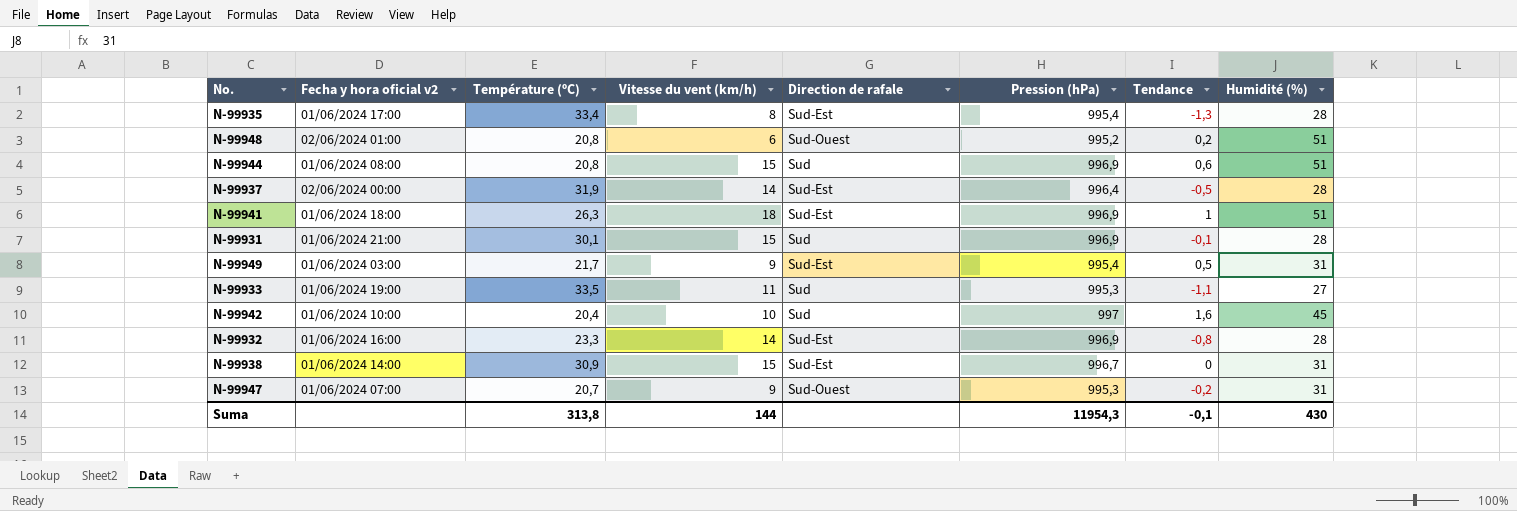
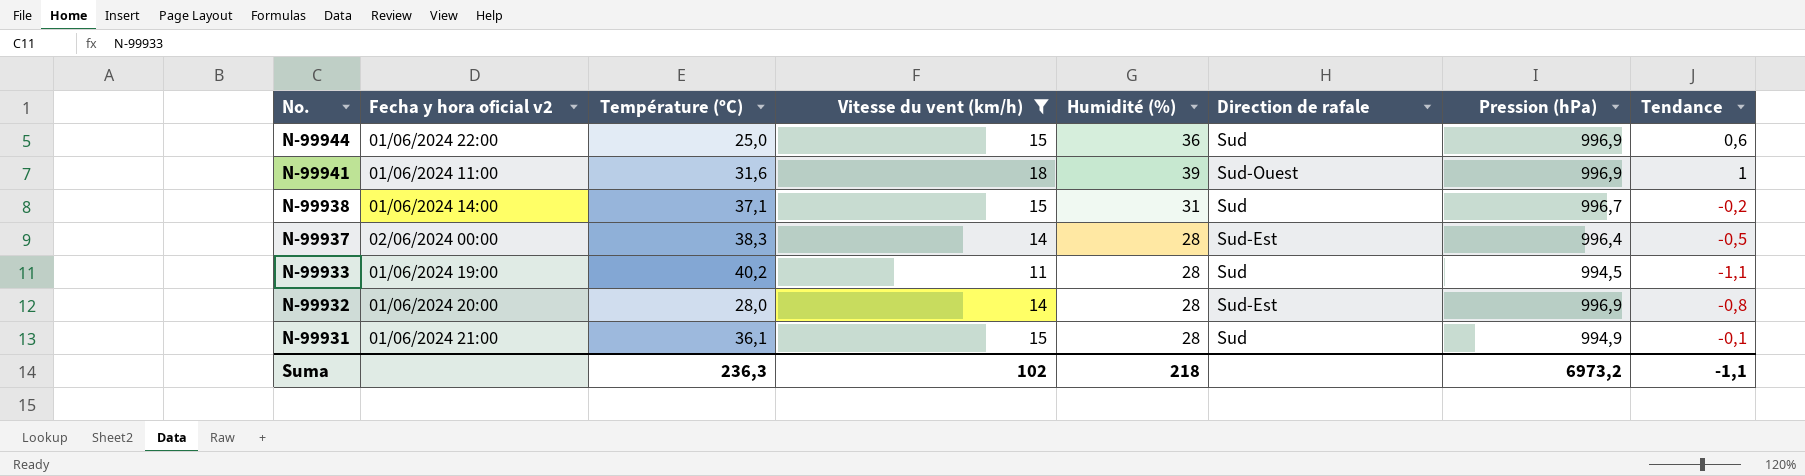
filter: none -> Vitesse du vent (km/h) >= 11
row order: none -> No. descending
column Humidité (%) | position: 8 -> 5
N-99944 | Fecha y hora oficial v2: 01/06/2024 08:00 -> 01/06/2024 22:00
N-99944 | Température (ºC): 20,8 -> 25,0
N-99944 | Humidité (%): 51 -> 36
N-99941 | Fecha y hora oficial v2: 01/06/2024 18:00 -> 01/06/2024 11:00
N-99941 | Température (ºC): 26,3 -> 31,6
N-99941 | Humidité (%): 51 -> 39
N-99941 | Direction de rafale: Sud-Est -> Sud-Ouest
N-99938 | Température (ºC): 30,9 -> 37,1
N-99938 | Direction de rafale: Sud-Est -> Sud
N-99938 | Tendance: 0 -> -0,2
N-99937 | Température (ºC): 31,9 -> 38,3
N-99933 | Température (ºC): 33,5 -> 40,2
N-99933 | Humidité (%): 27 -> 28
N-99933 | Pression (hPa): 995,3 -> 994,5
N-99932 | Fecha y hora oficial v2: 01/06/2024 16:00 -> 01/06/2024 20:00
N-99932 | Température (ºC): 23,3 -> 28,0
N-99931 | Température (ºC): 30,1 -> 36,1
N-99931 | Pression (hPa): 996,9 -> 994,9
Suma | Température (ºC): 313,8 -> 236,3
Suma | Vitesse du vent (km/h): 144 -> 102
Suma | Humidité (%): 430 -> 218
Suma | Pression (hPa): 11954,3 -> 6973,2
Suma | Tendance: -0,1 -> -1,1

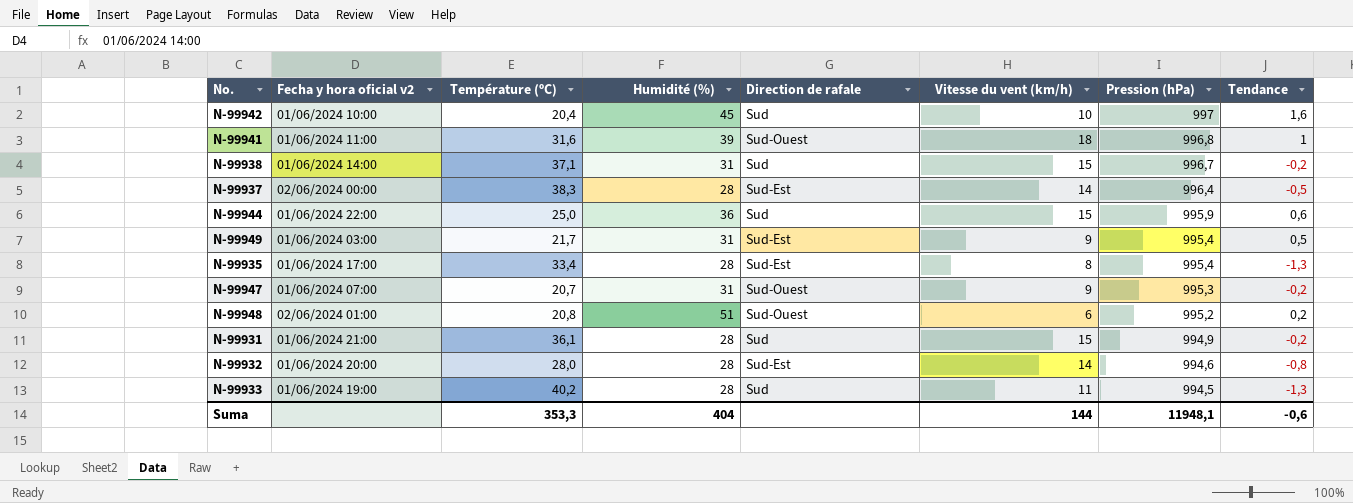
filter: Vitesse du vent (km/h) >= 11 -> none
row order: No. descending -> Pression (hPa) descending
column Vitesse du vent (km/h) | position: 4 -> 6
N-99941 | Pression (hPa): 996,9 -> 996,8
N-99944 | Pression (hPa): 996,9 -> 995,9
N-99931 | Tendance: -0,1 -> -0,2
N-99932 | Pression (hPa): 996,9 -> 994,6
N-99933 | Tendance: -1,1 -> -1,3
Suma | Température (ºC): 236,3 -> 353,3
Suma | Humidité (%): 218 -> 404
Suma | Vitesse du vent (km/h): 102 -> 144
Suma | Pression (hPa): 6973,2 -> 11948,1
Suma | Tendance: -1,1 -> -0,6

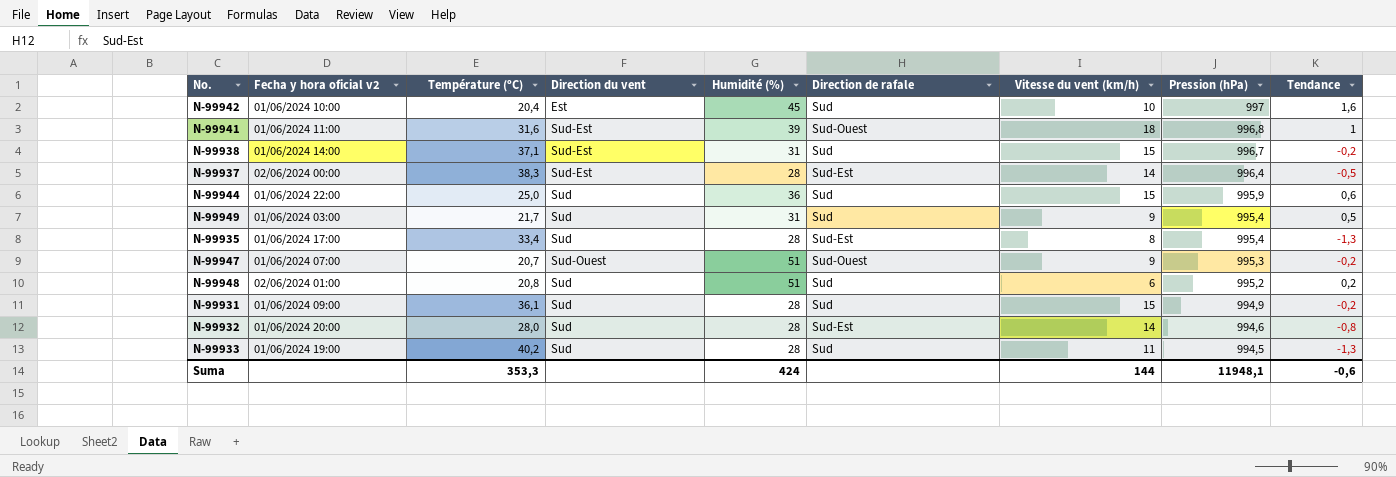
column Direction du vent | position: none -> 4
N-99949 | Direction de rafale: Sud-Est -> Sud
N-99947 | Humidité (%): 31 -> 51
N-99948 | Direction de rafale: Sud-Ouest -> Sud
N-99931 | Fecha y hora oficial v2: 01/06/2024 21:00 -> 01/06/2024 09:00
Suma | Humidité (%): 404 -> 424

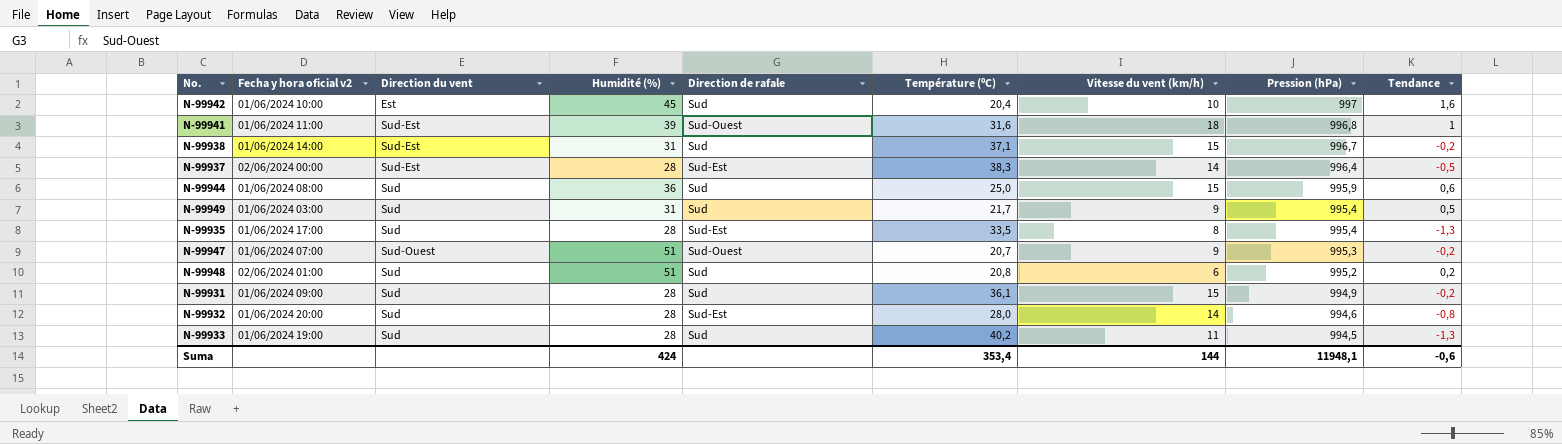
column Température (ºC) | position: 3 -> 6
N-99944 | Fecha y hora oficial v2: 01/06/2024 22:00 -> 01/06/2024 08:00
N-99935 | Température (ºC): 33,4 -> 33,5
Suma | Température (ºC): 353,3 -> 353,4

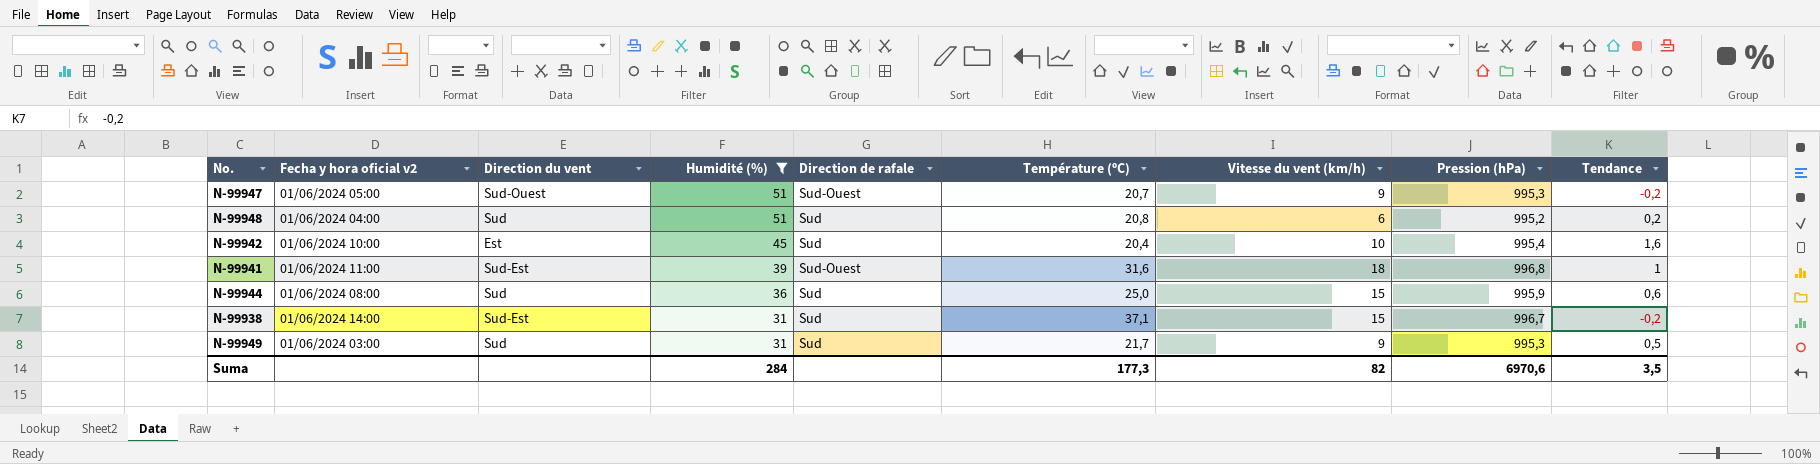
filter: none -> Humidité (%) != 28
row order: Pression (hPa) descending -> Humidité (%) descending
N-99947 | Fecha y hora oficial v2: 01/06/2024 07:00 -> 01/06/2024 05:00
N-99948 | Fecha y hora oficial v2: 02/06/2024 01:00 -> 01/06/2024 04:00
N-99942 | Pression (hPa): 997 -> 995,4
N-99949 | Pression (hPa): 995,4 -> 995,3
Suma | Humidité (%): 424 -> 284
Suma | Température (ºC): 353,4 -> 177,3
Suma | Vitesse du vent (km/h): 144 -> 82
Suma | Pression (hPa): 11948,1 -> 6970,6
Suma | Tendance: -0,6 -> 3,5

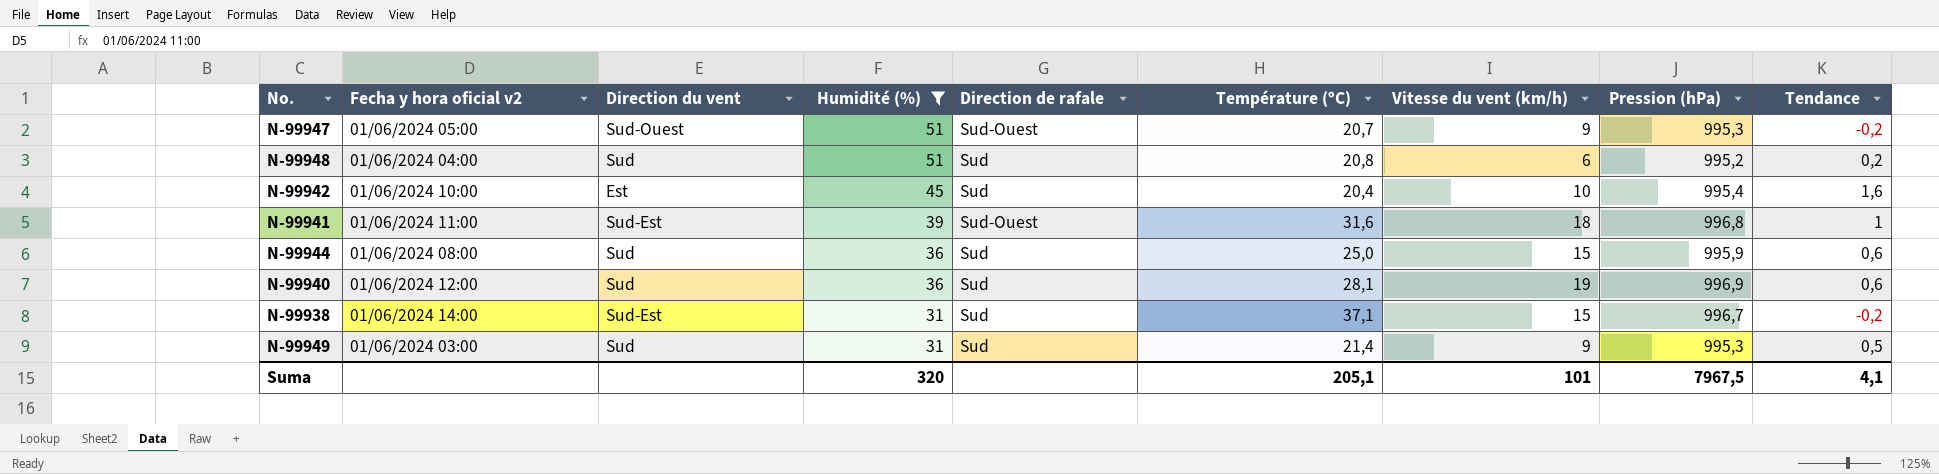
row N-99940: none -> 01/06/2024 12:00 | Sud | 36 | Sud | 28,1 | 19 | 996,9 | 0,6
N-99949 | Température (ºC): 21,7 -> 21,4
Suma | Humidité (%): 284 -> 320
Suma | Température (ºC): 177,3 -> 205,1
Suma | Vitesse du vent (km/h): 82 -> 101
Suma | Pression (hPa): 6970,6 -> 7967,5
Suma | Tendance: 3,5 -> 4,1

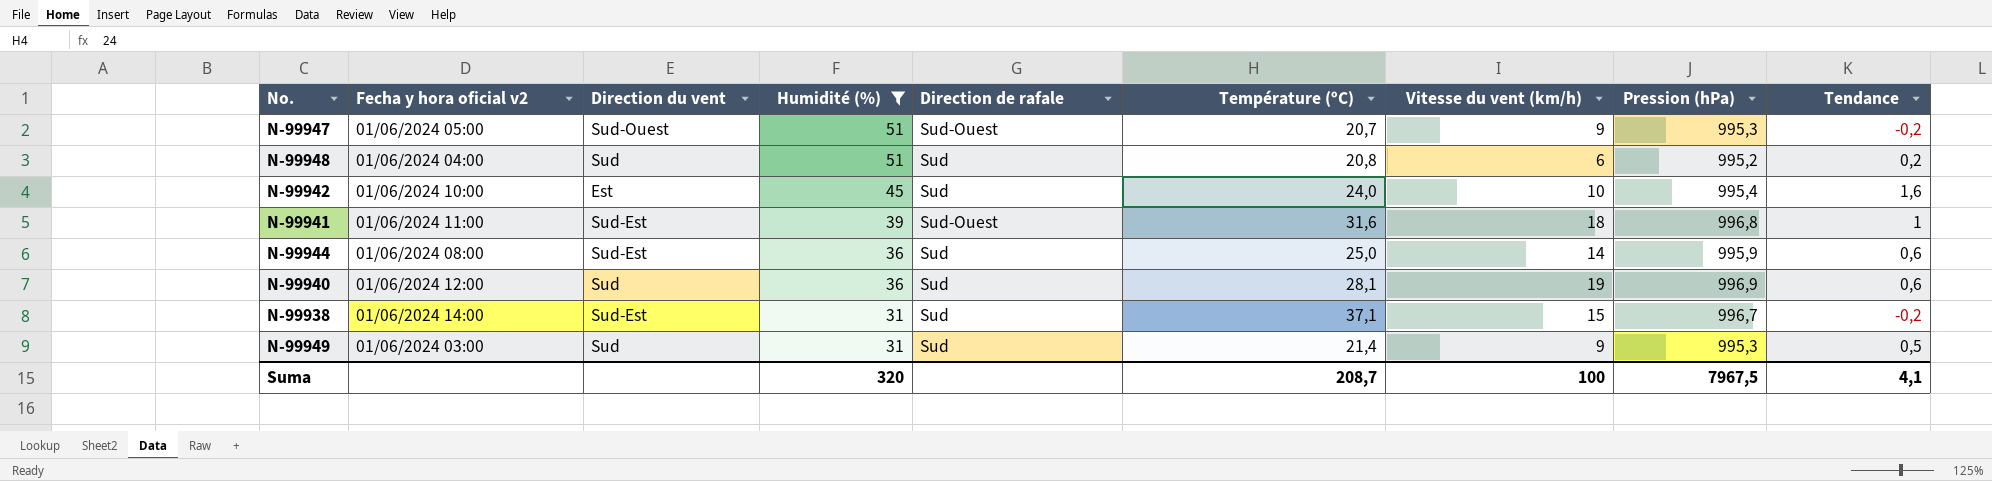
N-99942 | Température (ºC): 20,4 -> 24,0
N-99944 | Direction du vent: Sud -> Sud-Est
N-99944 | Vitesse du vent (km/h): 15 -> 14
Suma | Température (ºC): 205,1 -> 208,7
Suma | Vitesse du vent (km/h): 101 -> 100

